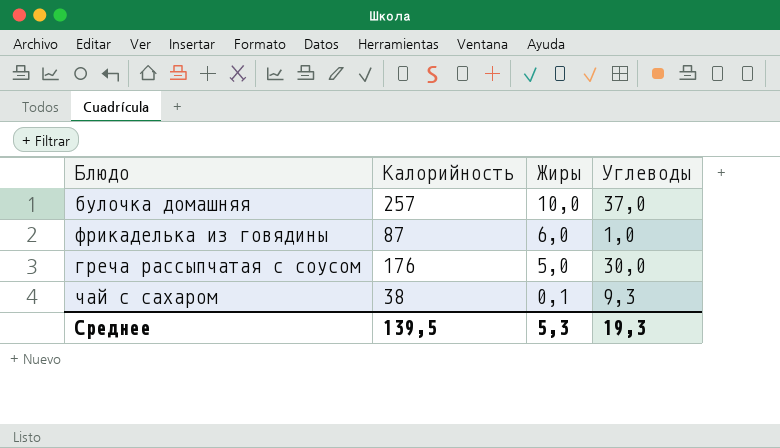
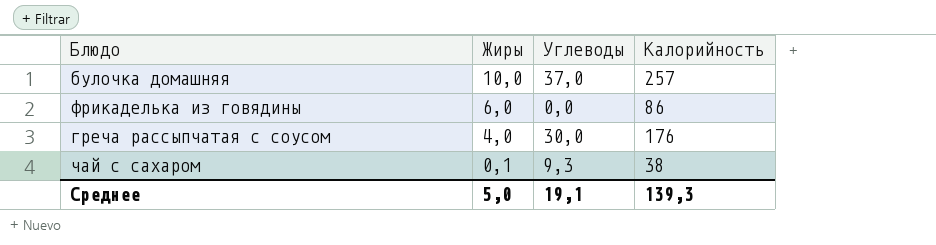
column Калорийность | position: 2 -> 4
фрикаделька из говядины | Углеводы: 1,0 -> 0,0
фрикаделька из говядины | Калорийность: 87 -> 86
греча рассыпчатая с соусом | Жиры: 5,0 -> 4,0
Среднее | Жиры: 5,3 -> 5,0
Среднее | Углеводы: 19,3 -> 19,1
Среднее | Калорийность: 139,5 -> 139,3

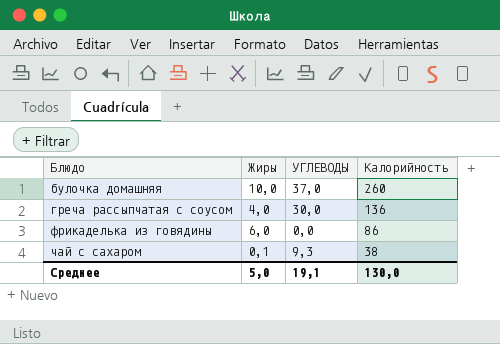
row order: Жиры descending -> Блюдо ascending
column name: Углеводы -> УГЛЕВОДЫ
булочка домашняя | Калорийность: 257 -> 260
греча рассыпчатая с соусом | Калорийность: 176 -> 136
Среднее | Калорийность: 139,3 -> 130,0

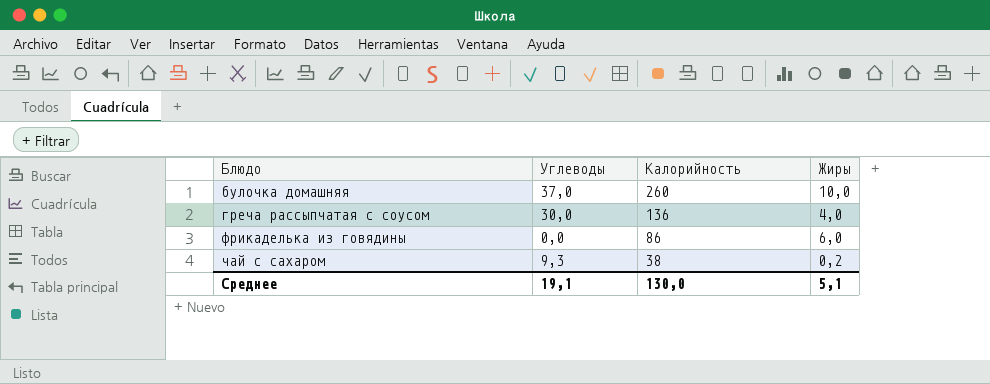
column name: УГЛЕВОДЫ -> Углеводы
column Жиры | position: 2 -> 4
чай с сахаром | Жиры: 0,1 -> 0,2
Среднее | Жиры: 5,0 -> 5,1

